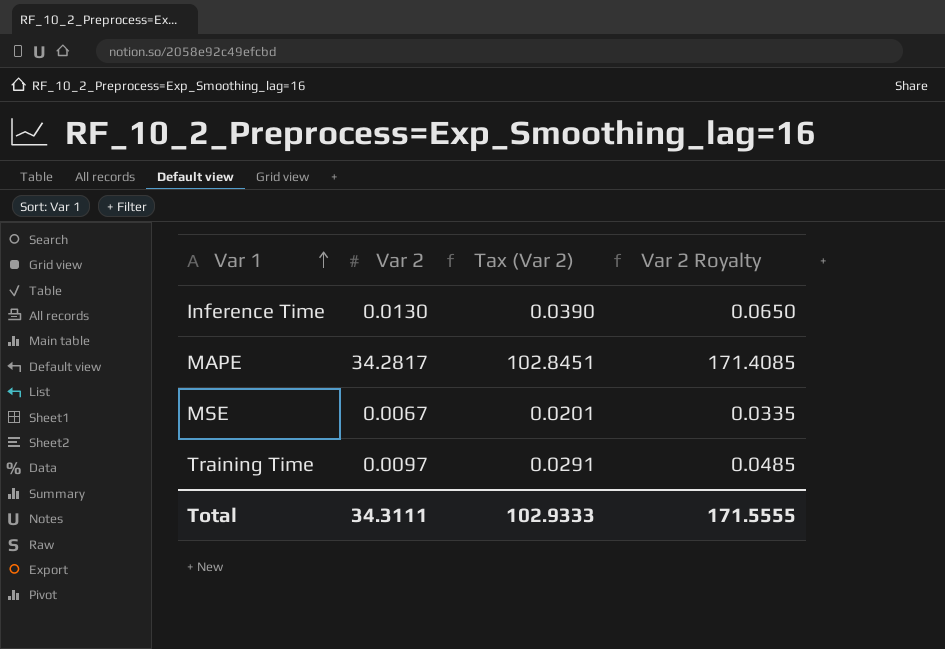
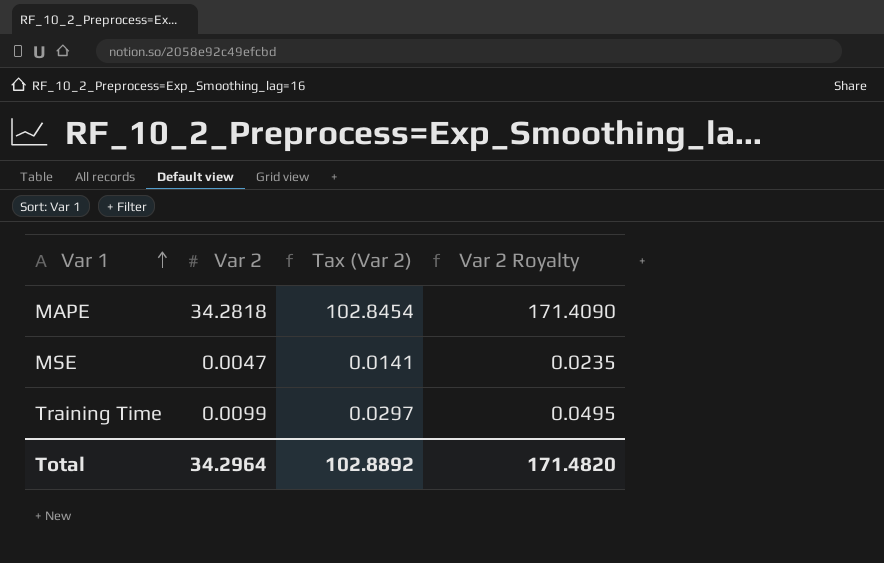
row Inference Time: 0.0130 | 0.0390 | 0.0650 -> none
MAPE | Var 2: 34.2817 -> 34.2818
MAPE | Tax (Var 2): 102.8451 -> 102.8454
MAPE | Var 2 Royalty: 171.4085 -> 171.4090
MSE | Var 2: 0.0067 -> 0.0047
MSE | Tax (Var 2): 0.0201 -> 0.0141
MSE | Var 2 Royalty: 0.0335 -> 0.0235
Training Time | Var 2: 0.0097 -> 0.0099
Training Time | Tax (Var 2): 0.0291 -> 0.0297
Training Time | Var 2 Royalty: 0.0485 -> 0.0495
Total | Var 2: 34.3111 -> 34.2964
Total | Tax (Var 2): 102.9333 -> 102.8892
Total | Var 2 Royalty: 171.5555 -> 171.4820

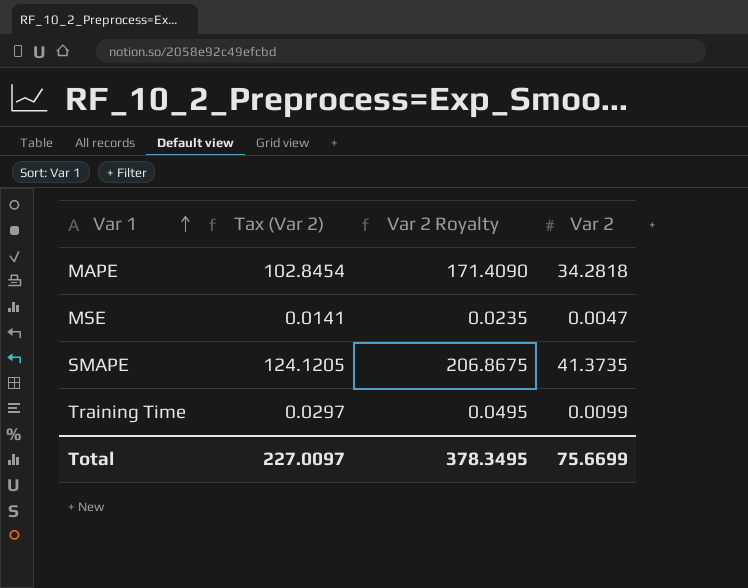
column Var 2 | position: 2 -> 4
row SMAPE: none -> 124.1205 | 206.8675 | 41.3735
Total | Tax (Var 2): 102.8892 -> 227.0097
Total | Var 2 Royalty: 171.4820 -> 378.3495
Total | Var 2: 34.2964 -> 75.6699

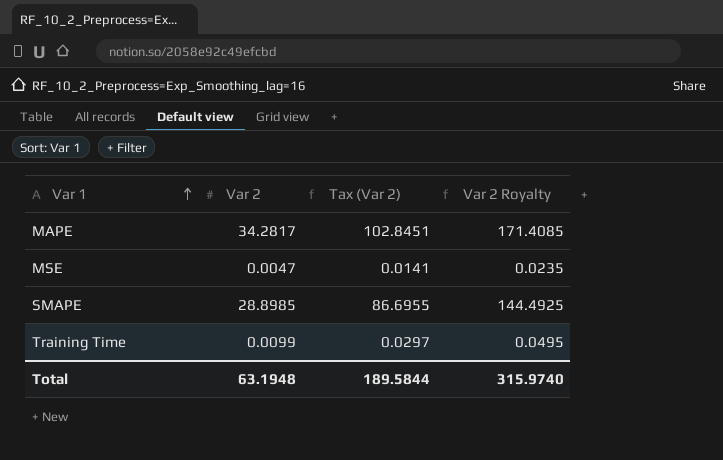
column Var 2 | position: 4 -> 2
MAPE | Var 2: 34.2818 -> 34.2817
MAPE | Tax (Var 2): 102.8454 -> 102.8451
MAPE | Var 2 Royalty: 171.4090 -> 171.4085
SMAPE | Var 2: 41.3735 -> 28.8985
SMAPE | Tax (Var 2): 124.1205 -> 86.6955
SMAPE | Var 2 Royalty: 206.8675 -> 144.4925
Total | Var 2: 75.6699 -> 63.1948
Total | Tax (Var 2): 227.0097 -> 189.5844
Total | Var 2 Royalty: 378.3495 -> 315.9740

